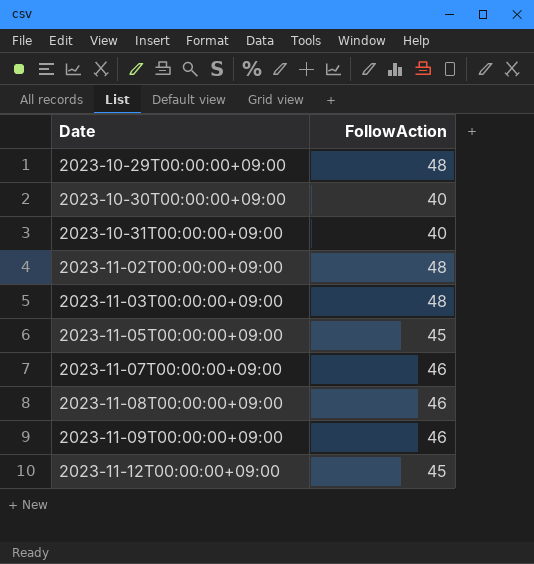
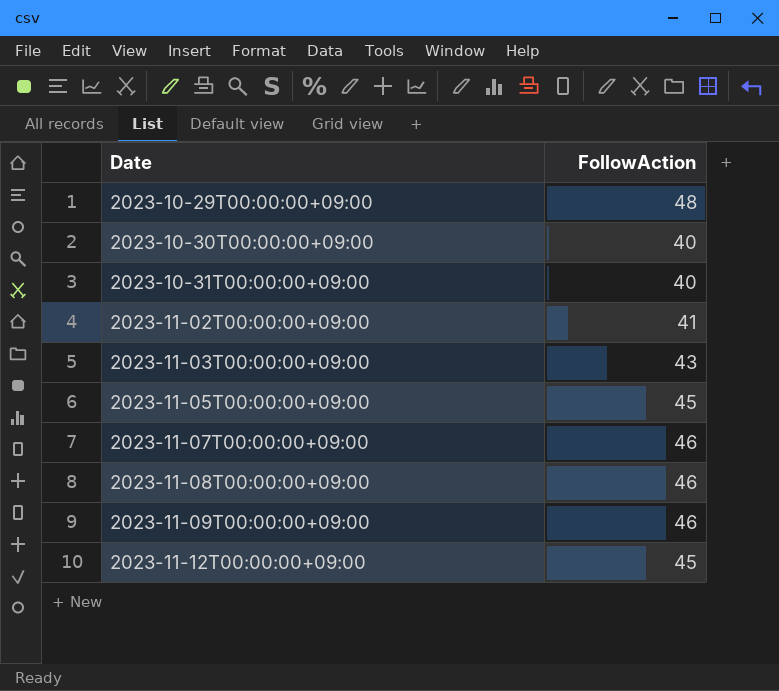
2023-11-02T00:00:00+09:00 | FollowAction: 48 -> 41
2023-11-03T00:00:00+09:00 | FollowAction: 48 -> 43

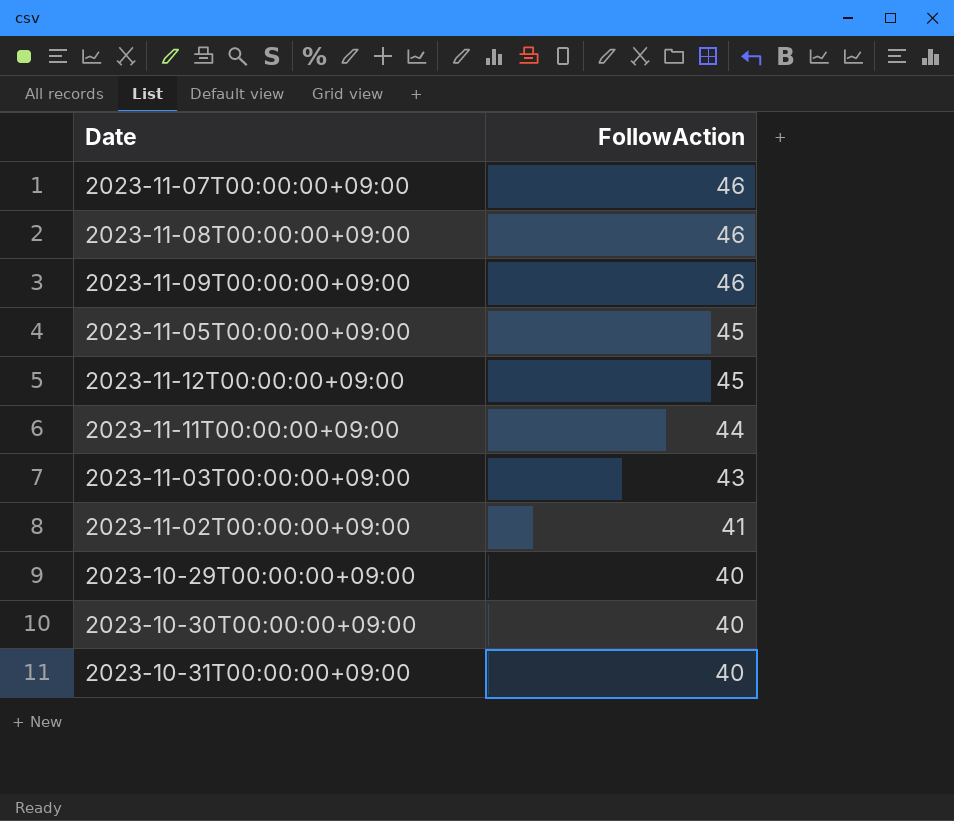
row order: Date ascending -> FollowAction descending
row 2023-11-11T00:00:00+09:00: none -> 44
2023-10-29T00:00:00+09:00 | FollowAction: 48 -> 40

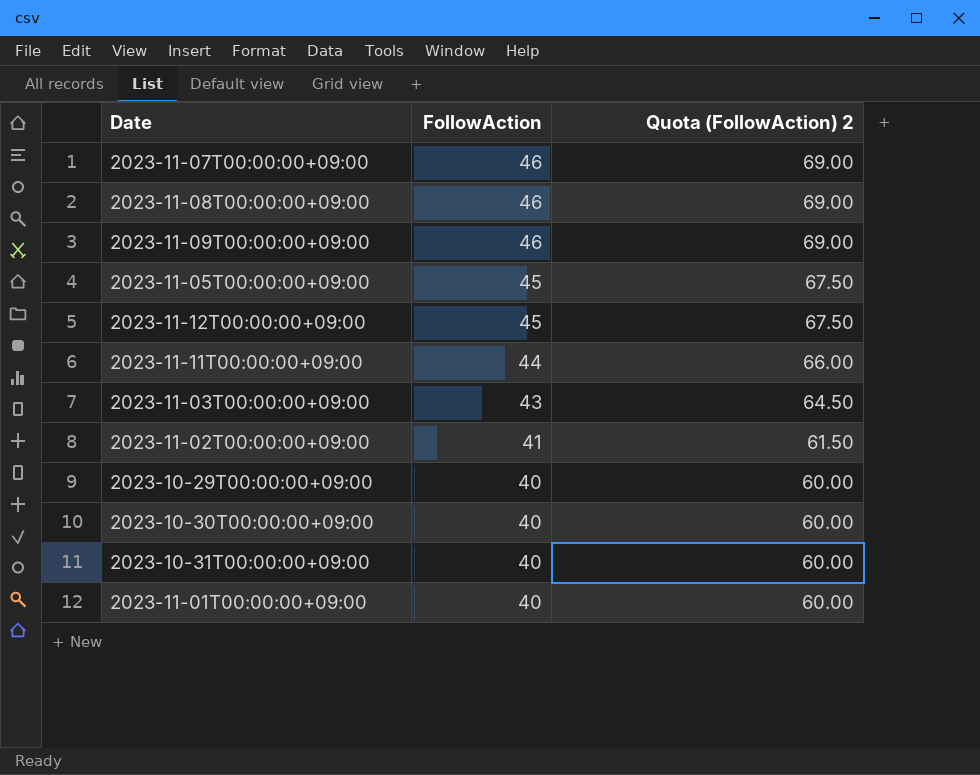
column Quota (FollowAction) 2 | formula: none -> [FollowAction] * 1.5
row 2023-11-01T00:00:00+09:00: none -> 40 | 60.00

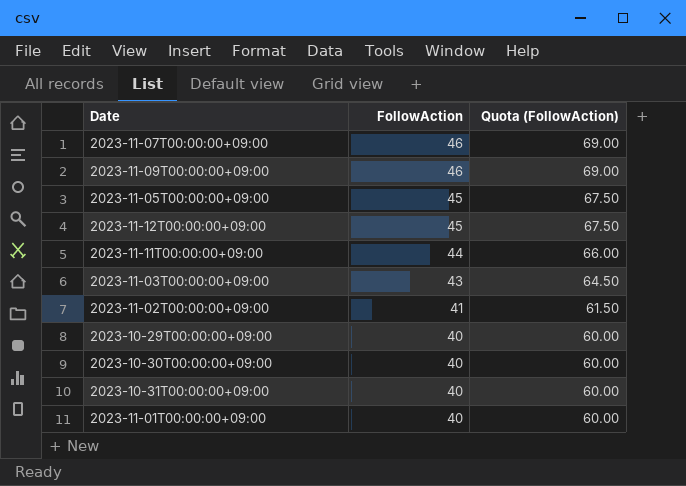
column name: Quota (FollowAction) 2 -> Quota (FollowAction)
row 2023-11-08T00:00:00+09:00: 46 | 69.00 -> none

